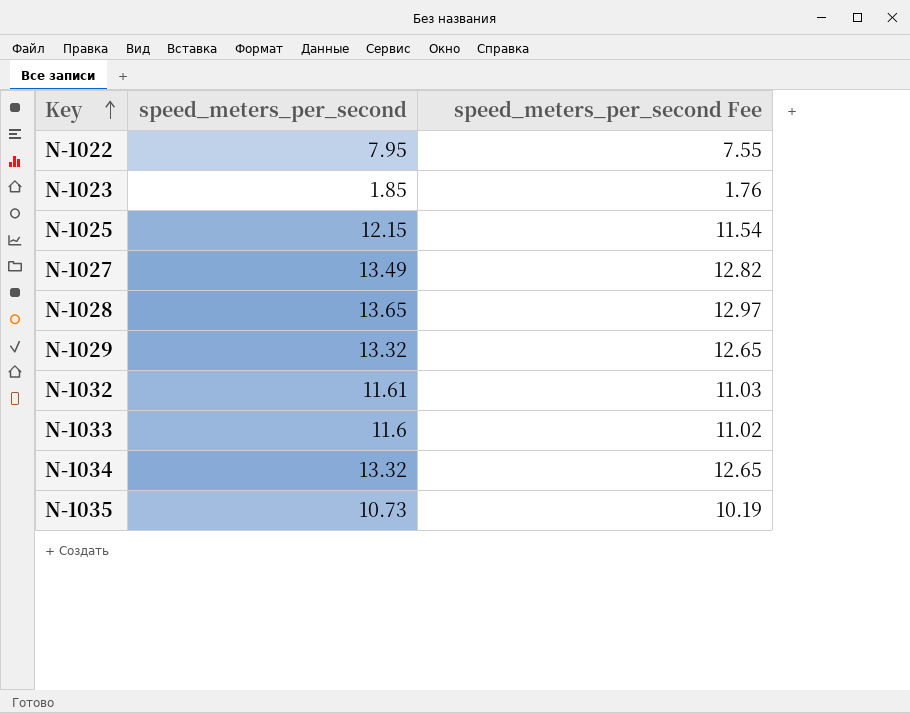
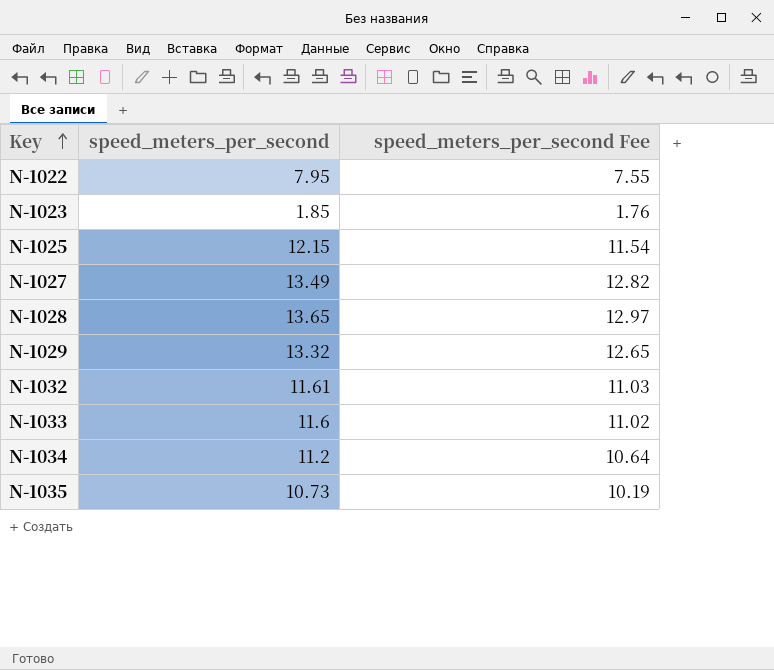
N-1034 | speed_meters_per_second: 13.32 -> 11.2
N-1034 | speed_meters_per_second Fee: 12.65 -> 10.64

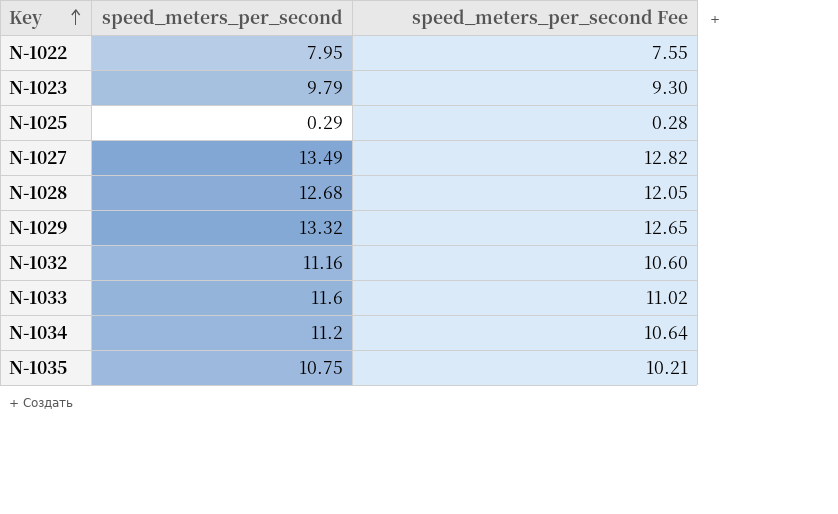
N-1023 | speed_meters_per_second: 1.85 -> 9.79
N-1023 | speed_meters_per_second Fee: 1.76 -> 9.30
N-1025 | speed_meters_per_second: 12.15 -> 0.29
N-1025 | speed_meters_per_second Fee: 11.54 -> 0.28
N-1028 | speed_meters_per_second: 13.65 -> 12.68
N-1028 | speed_meters_per_second Fee: 12.97 -> 12.05
N-1032 | speed_meters_per_second: 11.61 -> 11.16
N-1032 | speed_meters_per_second Fee: 11.03 -> 10.60
N-1035 | speed_meters_per_second: 10.73 -> 10.75
N-1035 | speed_meters_per_second Fee: 10.19 -> 10.21

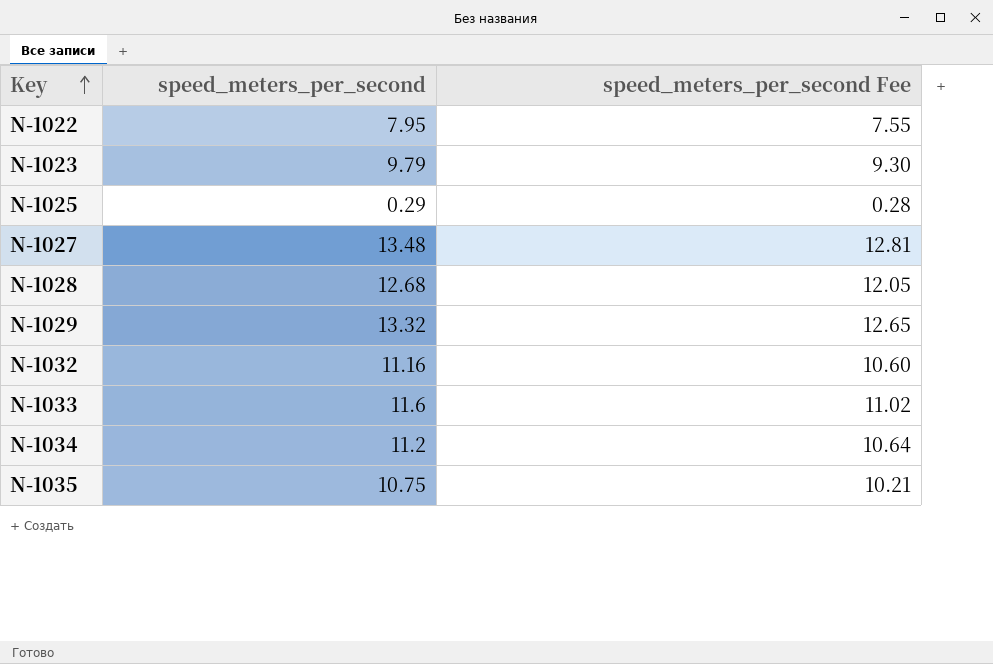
N-1027 | speed_meters_per_second: 13.49 -> 13.48
N-1027 | speed_meters_per_second Fee: 12.82 -> 12.81

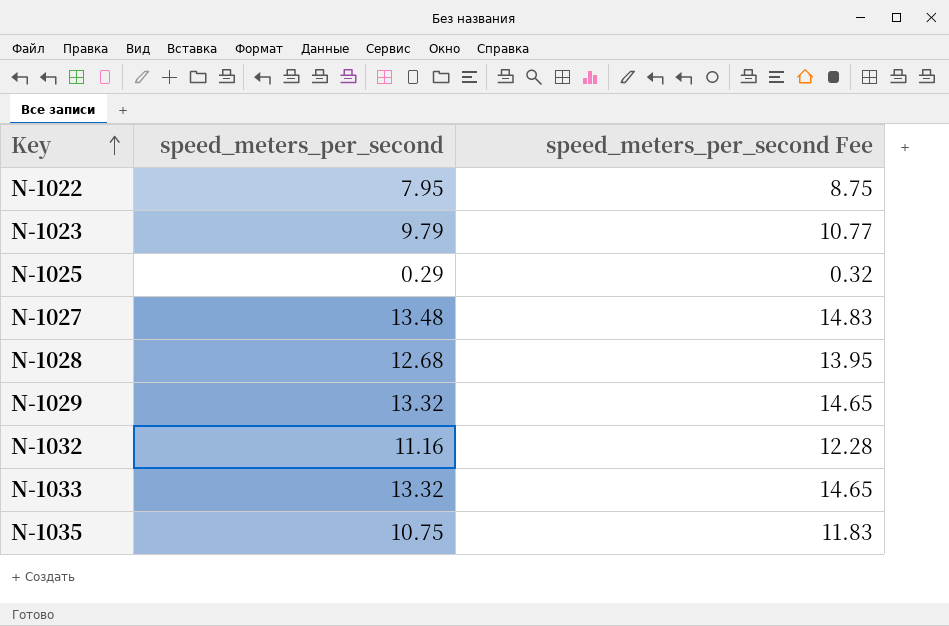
column speed_meters_per_second Fee | formula: [speed_meters_per_second] * 0.95 -> [speed_meters_per_second] * 1.1
row N-1034: 11.2 | 10.64 -> none
N-1033 | speed_meters_per_second: 11.6 -> 13.32

